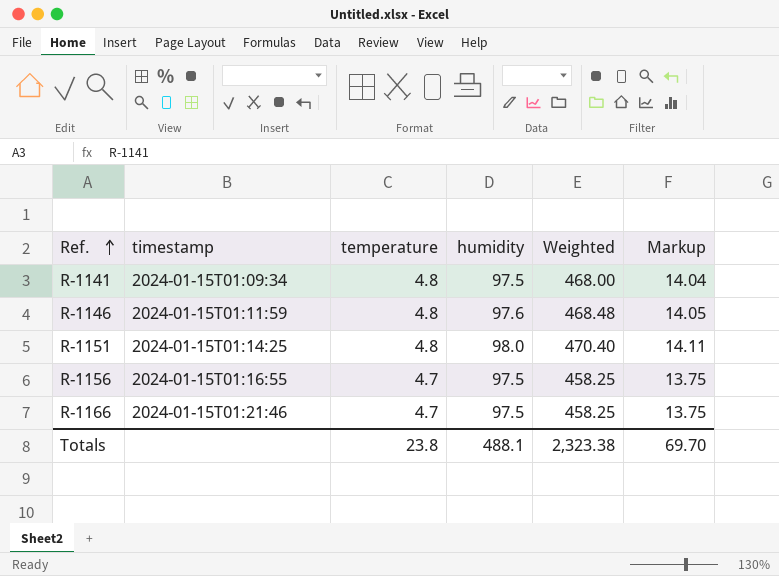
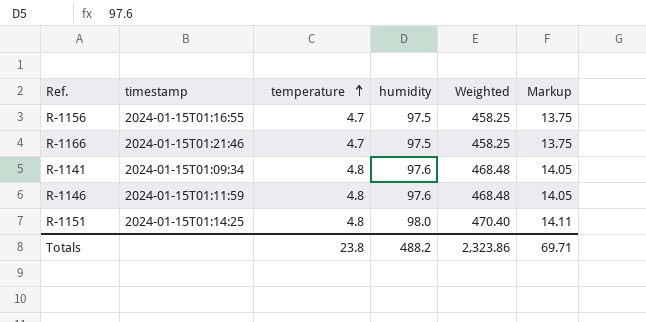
row order: Ref. ascending -> temperature ascending
R-1141 | humidity: 97.5 -> 97.6
R-1141 | Weighted: 468.00 -> 468.48
R-1141 | Markup: 14.04 -> 14.05
Totals | humidity: 488.1 -> 488.2
Totals | Weighted: 2,323.38 -> 2,323.86
Totals | Markup: 69.70 -> 69.71

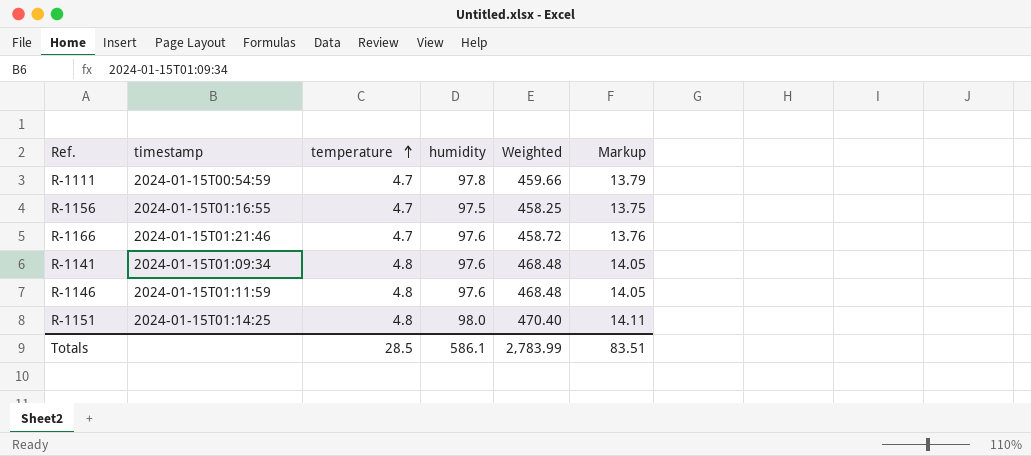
row R-1111: none -> 2024-01-15T00:54:59 | 4.7 | 97.8 | 459.66 | 13.79
R-1166 | humidity: 97.5 -> 97.6
R-1166 | Weighted: 458.25 -> 458.72
R-1166 | Markup: 13.75 -> 13.76
Totals | temperature: 23.8 -> 28.5
Totals | humidity: 488.2 -> 586.1
Totals | Weighted: 2,323.86 -> 2,783.99
Totals | Markup: 69.71 -> 83.51

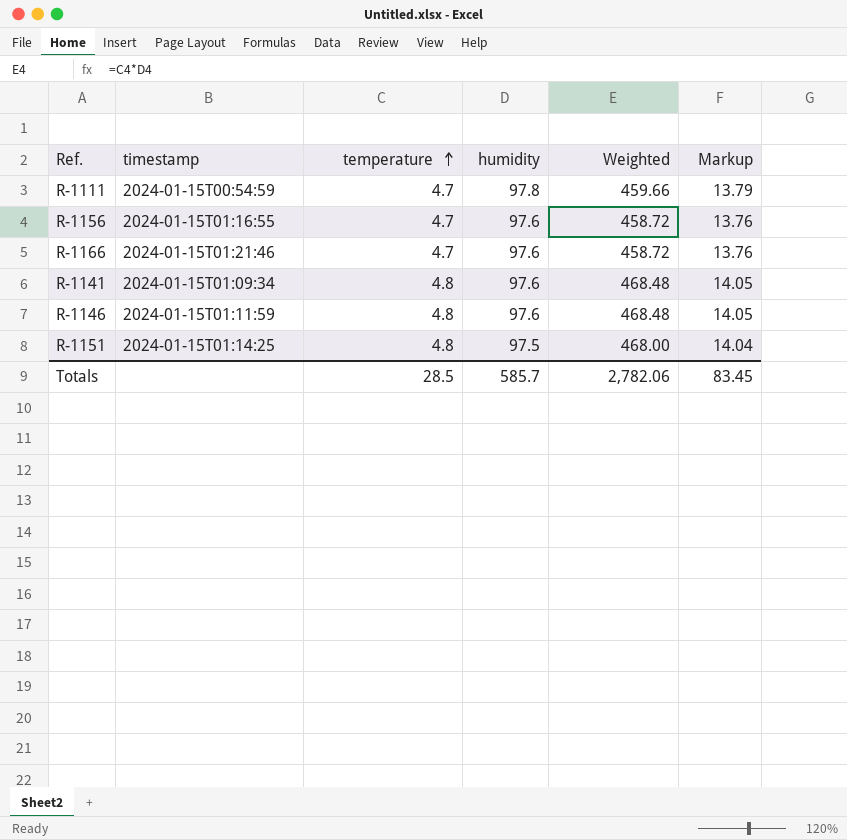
R-1156 | humidity: 97.5 -> 97.6
R-1156 | Weighted: 458.25 -> 458.72
R-1156 | Markup: 13.75 -> 13.76
R-1151 | humidity: 98.0 -> 97.5
R-1151 | Weighted: 470.40 -> 468.00
R-1151 | Markup: 14.11 -> 14.04
Totals | humidity: 586.1 -> 585.7
Totals | Weighted: 2,783.99 -> 2,782.06
Totals | Markup: 83.51 -> 83.45

